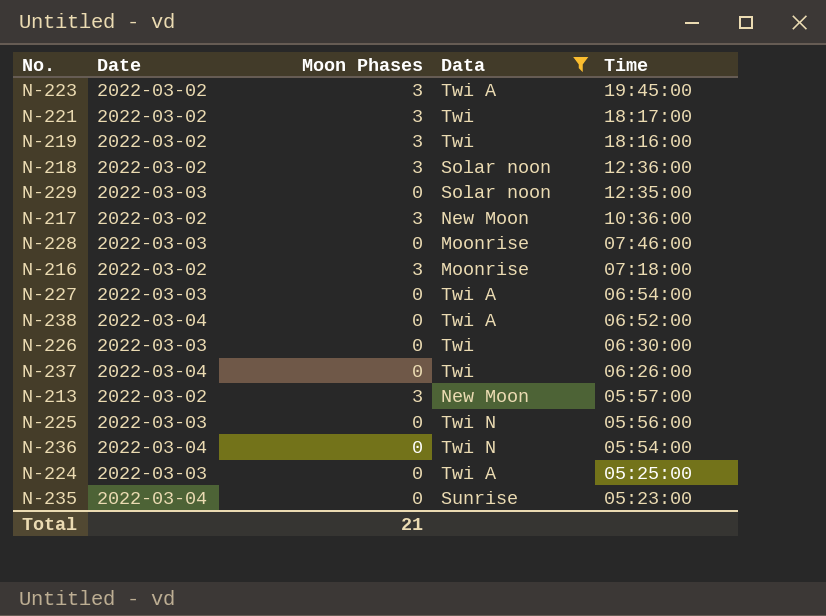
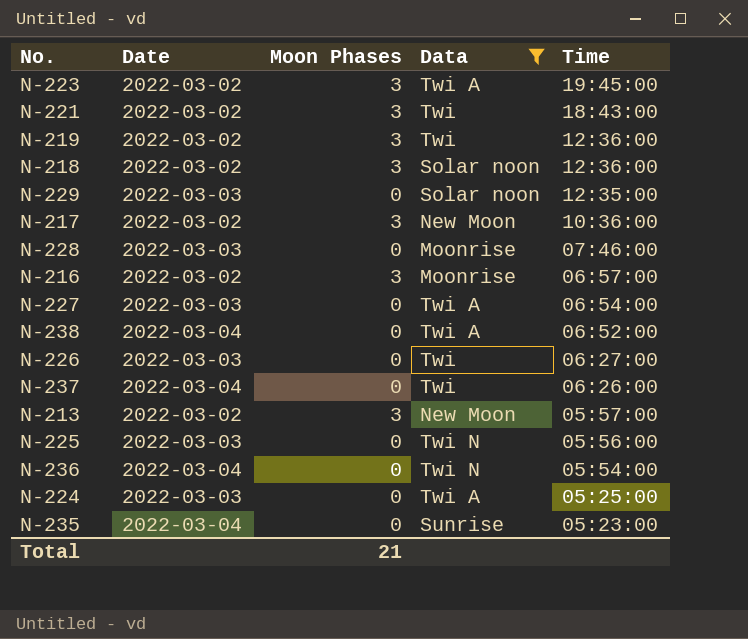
N-221 | Time: 18:17:00 -> 18:43:00
N-219 | Time: 18:16:00 -> 12:36:00
N-216 | Time: 07:18:00 -> 06:57:00
N-226 | Time: 06:30:00 -> 06:27:00

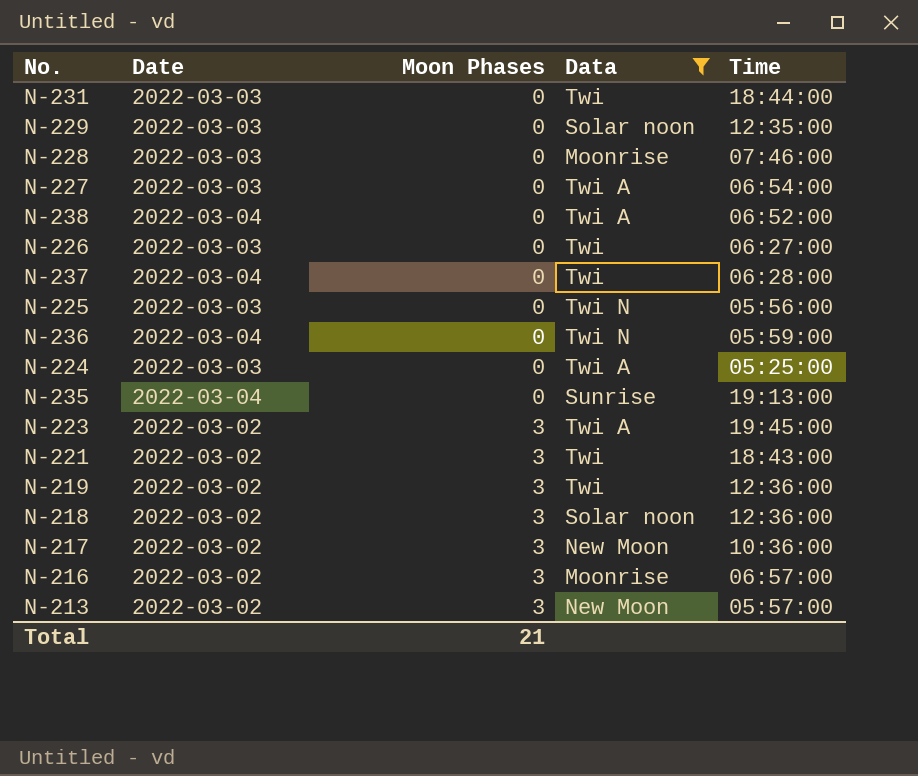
row order: Time descending -> Moon Phases ascending
row N-231: none -> 2022-03-03 | 0 | Twi | 18:44:00
N-237 | Time: 06:26:00 -> 06:28:00
N-236 | Time: 05:54:00 -> 05:59:00
N-235 | Time: 05:23:00 -> 19:13:00

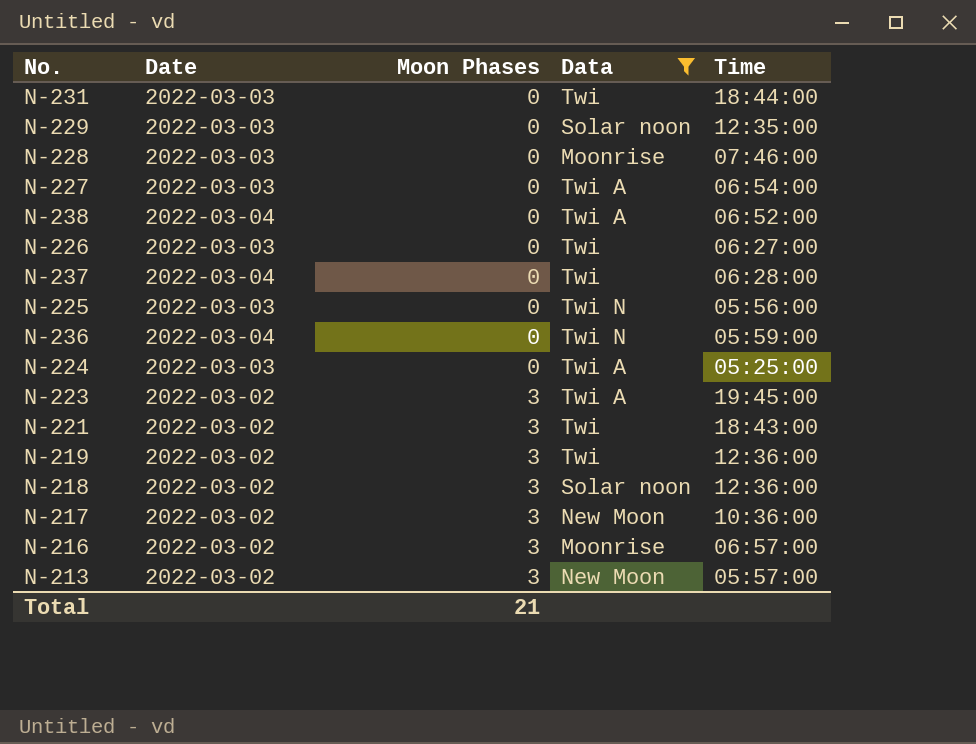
row N-235: 2022-03-04 | 0 | Sunrise | 19:13:00 -> none

